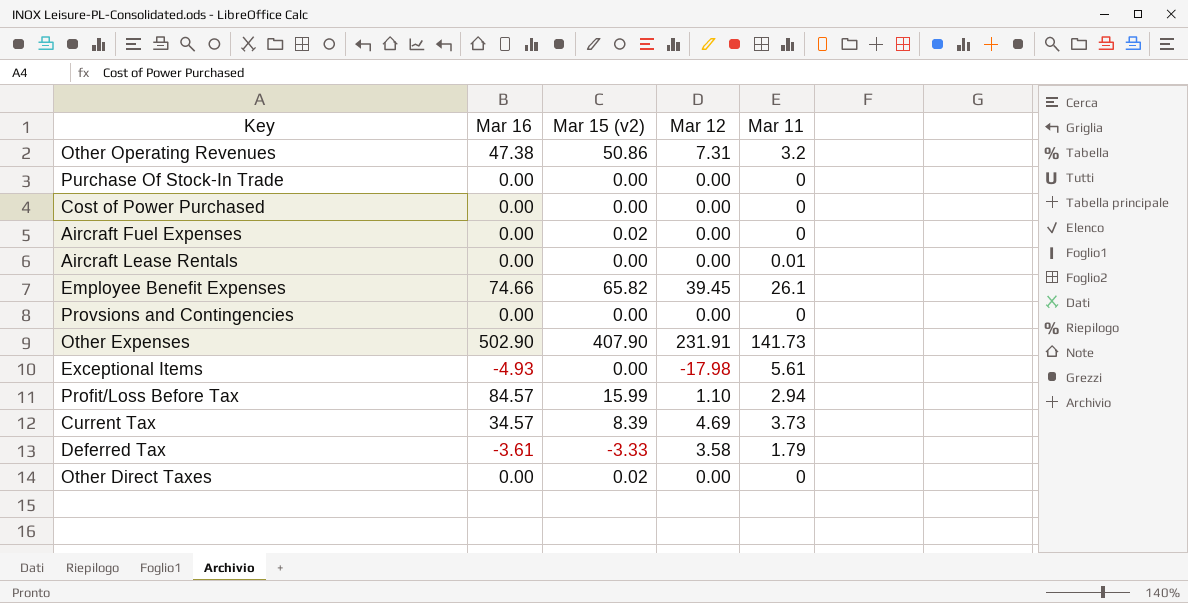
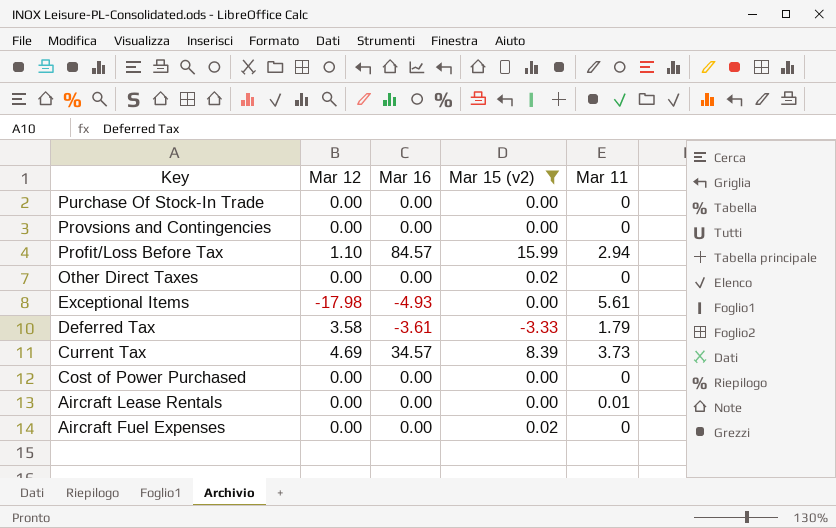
filter: none -> Mar 15 (v2) <= 15.99
row order: none -> Key descending
column Mar 12 | position: 4 -> 2

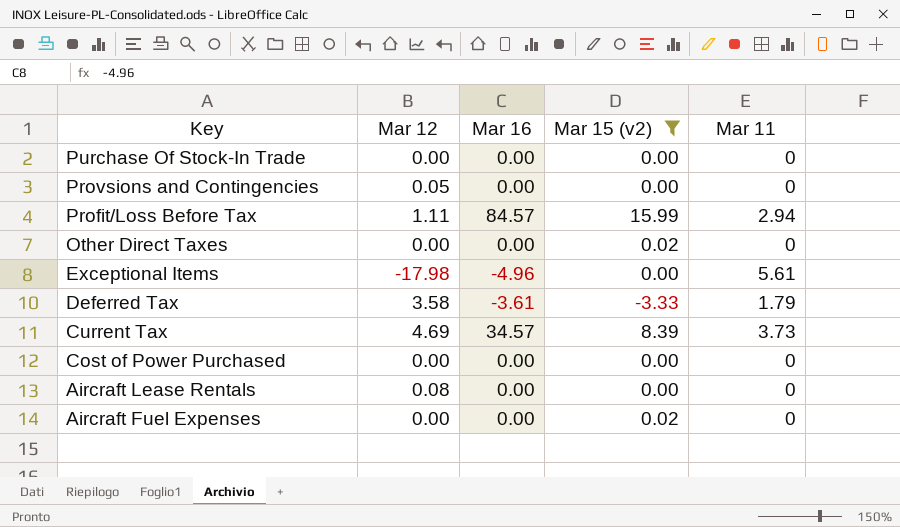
Provsions and Contingencies | Mar 12: 0.00 -> 0.05
Profit/Loss Before Tax | Mar 12: 1.10 -> 1.11
Exceptional Items | Mar 16: -4.93 -> -4.96
Aircraft Lease Rentals | Mar 12: 0.00 -> 0.08
Aircraft Lease Rentals | Mar 11: 0.01 -> 0

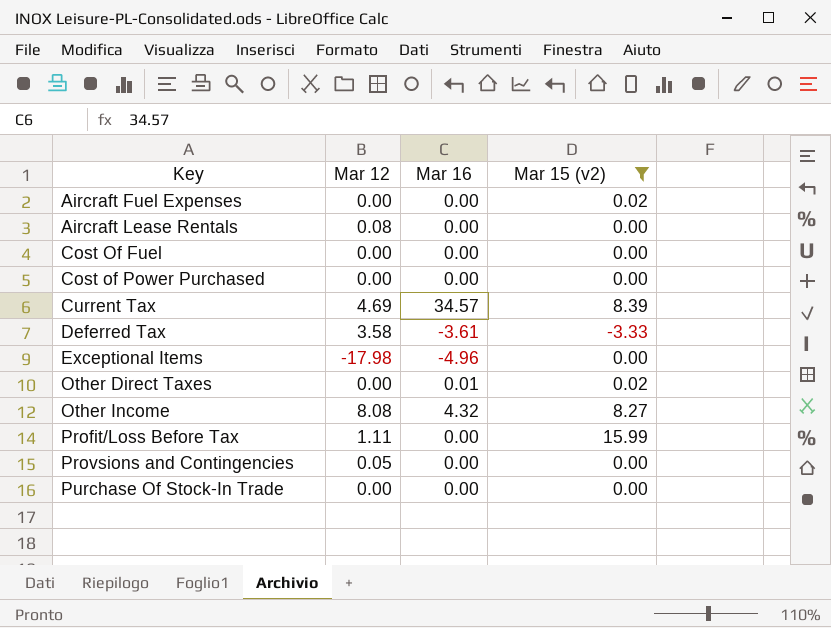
row order: Key descending -> Key ascending
column Mar 11 | position: 5 -> none
row Cost Of Fuel: none -> 0.00 | 0.00 | 0.00
Other Direct Taxes | Mar 16: 0.00 -> 0.01
row Other Income: none -> 8.08 | 4.32 | 8.27
Profit/Loss Before Tax | Mar 16: 84.57 -> 0.00

